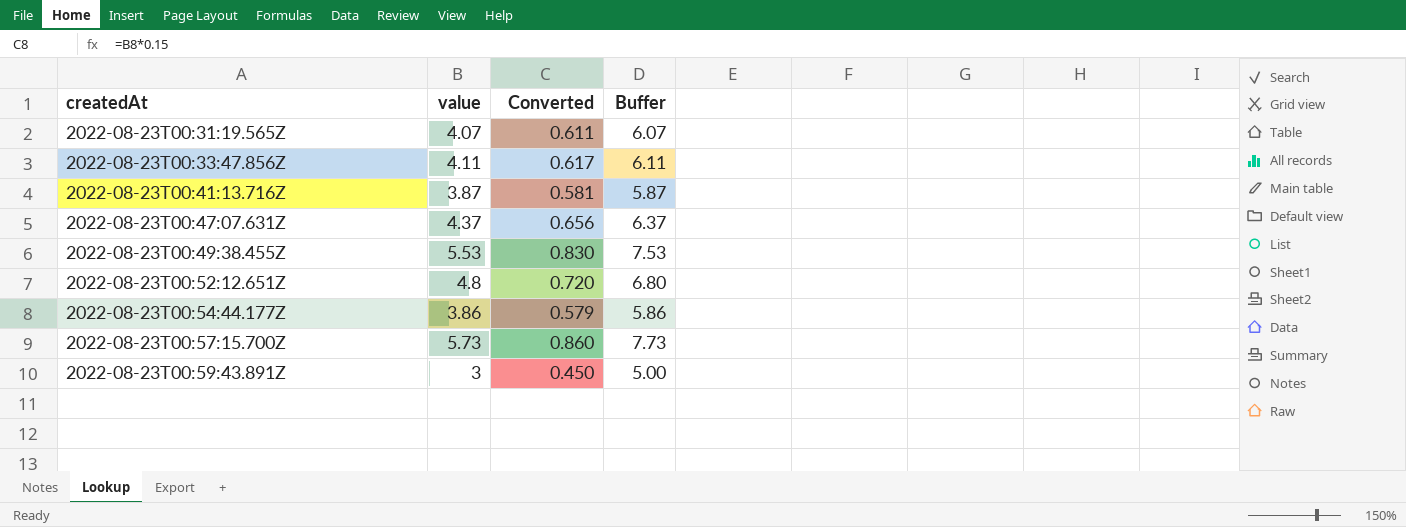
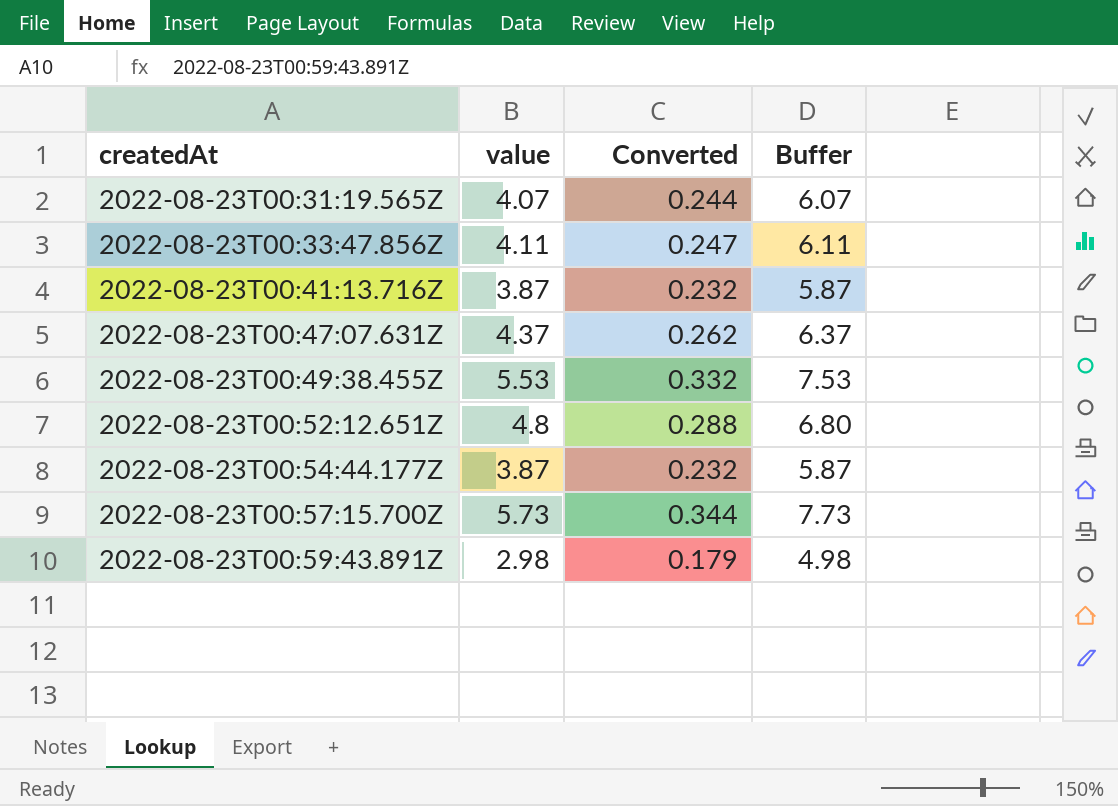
column Converted | formula: [value] * 0.15 -> [value] * 0.06
2022-08-23T00:54:44.177Z | value: 3.86 -> 3.87
2022-08-23T00:54:44.177Z | Buffer: 5.86 -> 5.87
2022-08-23T00:59:43.891Z | value: 3 -> 2.98
2022-08-23T00:59:43.891Z | Buffer: 5.00 -> 4.98

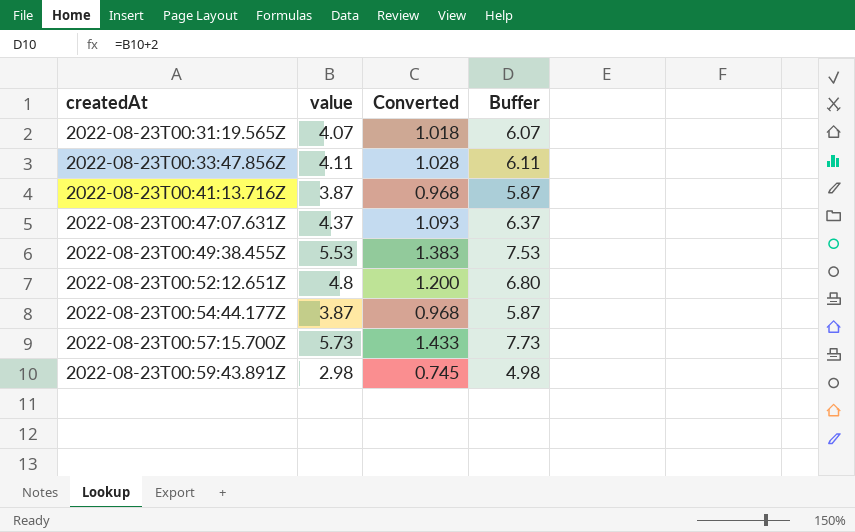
column Converted | formula: [value] * 0.06 -> [value] * 0.25

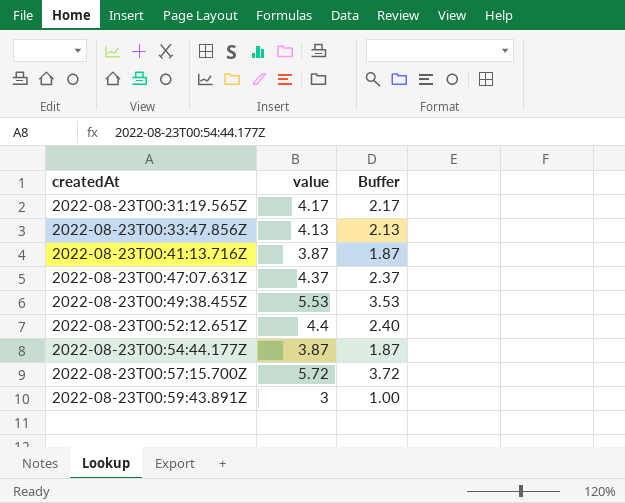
column Converted | formula: [value] * 0.25 -> none
column Buffer | formula: [value] + 2 -> [value] - 2
2022-08-23T00:31:19.565Z | value: 4.07 -> 4.17
2022-08-23T00:33:47.856Z | value: 4.11 -> 4.13
2022-08-23T00:52:12.651Z | value: 4.8 -> 4.4
2022-08-23T00:57:15.700Z | value: 5.73 -> 5.72
2022-08-23T00:59:43.891Z | value: 2.98 -> 3

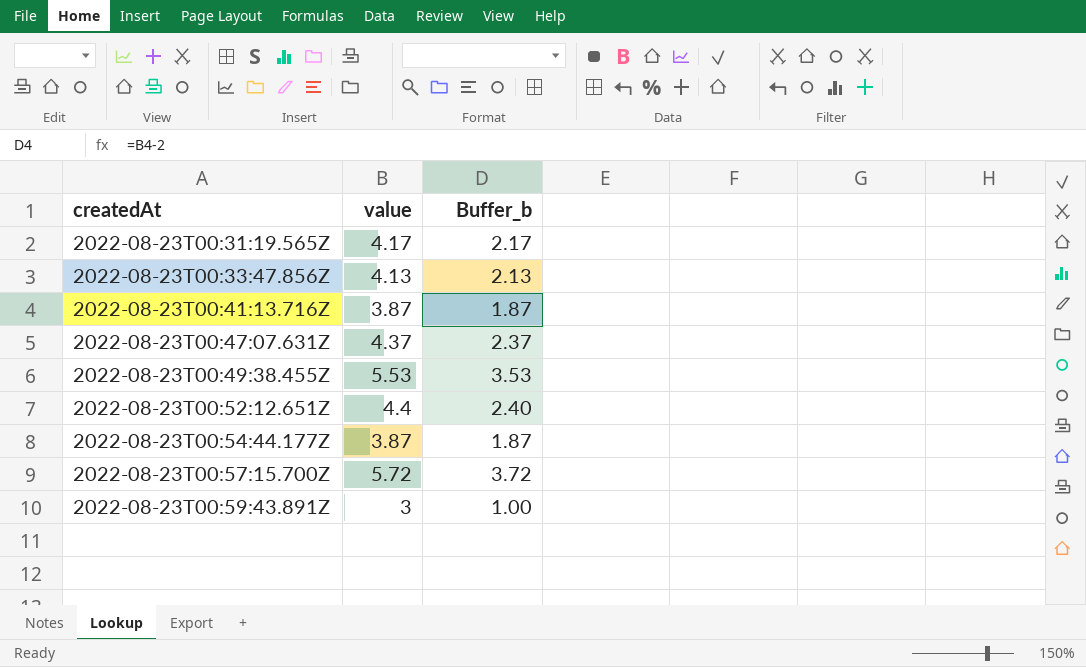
column name: Buffer -> Buffer_b

